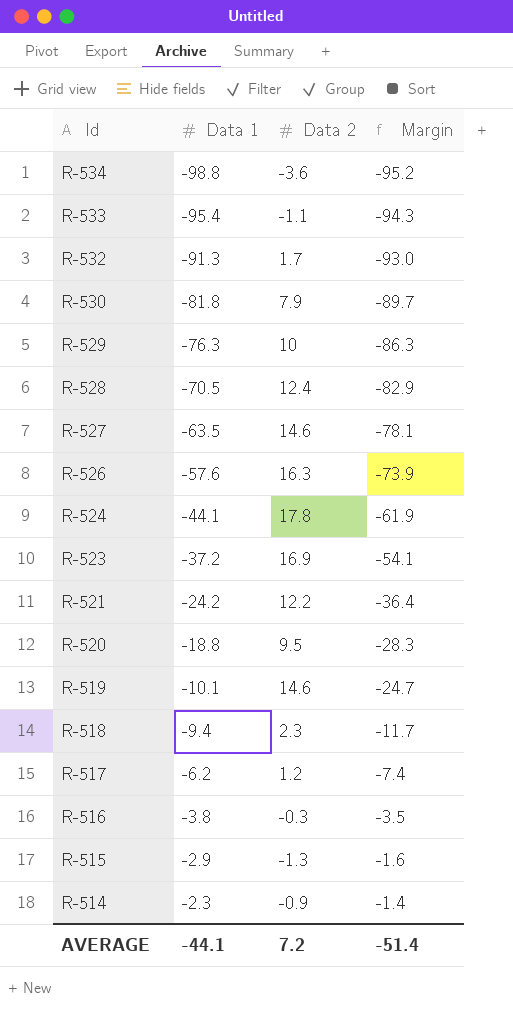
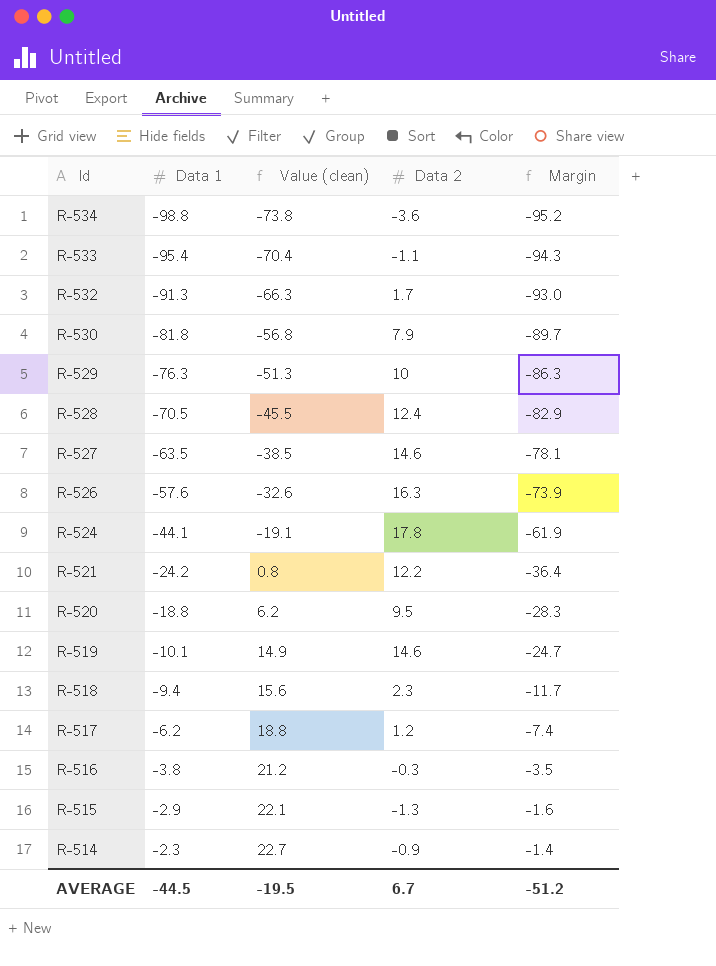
column Value (clean) | formula: none -> [Data 1] + 25
row R-523: -37.2 | 16.9 | -54.1 -> none
AVERAGE | Data 1: -44.1 -> -44.5
AVERAGE | Data 2: 7.2 -> 6.7
AVERAGE | Margin: -51.4 -> -51.2

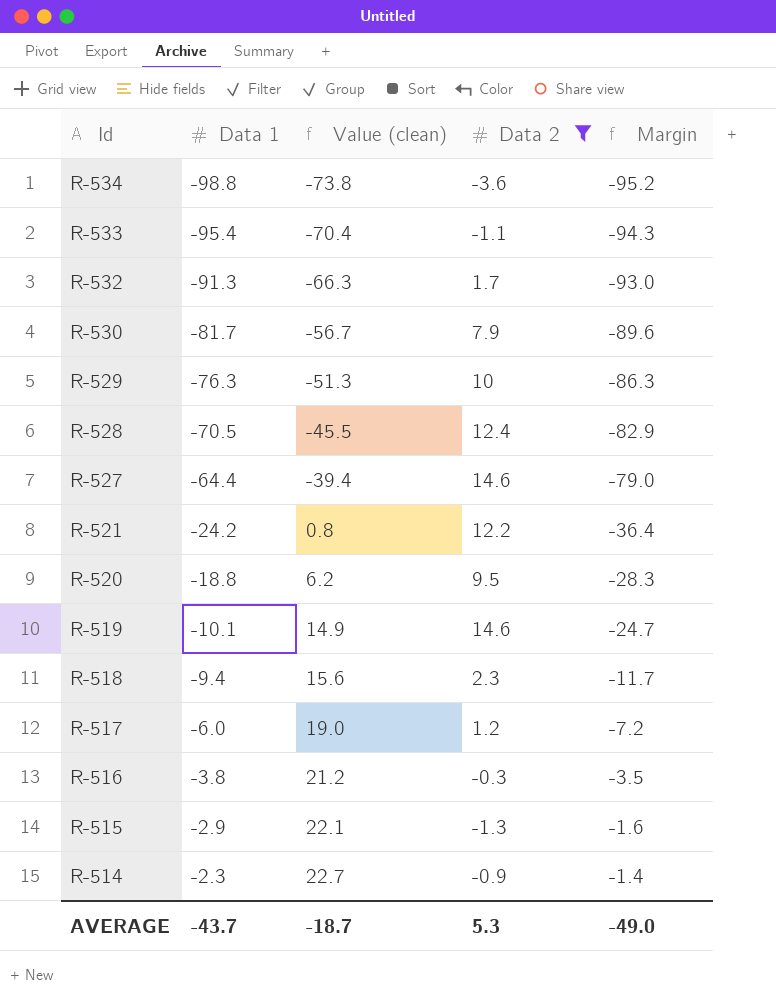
filter: none -> Data 2 <= 14.6
R-530 | Data 1: -81.8 -> -81.7
R-530 | Value (clean): -56.8 -> -56.7
R-530 | Margin: -89.7 -> -89.6
R-527 | Data 1: -63.5 -> -64.4
R-527 | Value (clean): -38.5 -> -39.4
R-527 | Margin: -78.1 -> -79.0
R-517 | Data 1: -6.2 -> -6.0
R-517 | Value (clean): 18.8 -> 19.0
R-517 | Margin: -7.4 -> -7.2
AVERAGE | Data 1: -44.5 -> -43.7
AVERAGE | Value (clean): -19.5 -> -18.7
AVERAGE | Data 2: 6.7 -> 5.3
AVERAGE | Margin: -51.2 -> -49.0

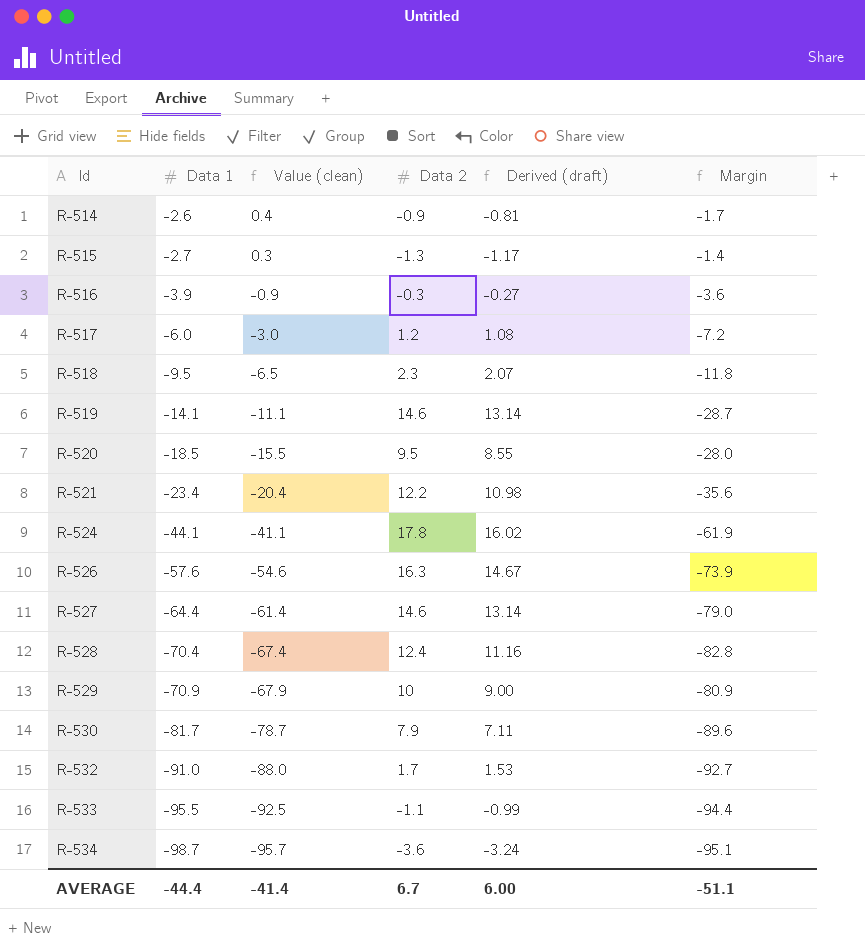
filter: Data 2 <= 14.6 -> none
row order: Id descending -> Id ascending
column Value (clean) | formula: [Data 1] + 25 -> [Data 1] + 3
column Derived (draft) | formula: none -> [Data 2] * 0.9
R-514 | Data 1: -2.3 -> -2.6
R-514 | Margin: -1.4 -> -1.7
R-515 | Data 1: -2.9 -> -2.7
R-515 | Margin: -1.6 -> -1.4
R-516 | Data 1: -3.8 -> -3.9
R-516 | Margin: -3.5 -> -3.6
R-518 | Data 1: -9.4 -> -9.5
R-518 | Margin: -11.7 -> -11.8
R-519 | Data 1: -10.1 -> -14.1
R-519 | Margin: -24.7 -> -28.7
R-520 | Data 1: -18.8 -> -18.5
R-520 | Margin: -28.3 -> -28.0
R-521 | Data 1: -24.2 -> -23.4
R-521 | Margin: -36.4 -> -35.6
R-528 | Data 1: -70.5 -> -70.4
R-528 | Margin: -82.9 -> -82.8
R-529 | Data 1: -76.3 -> -70.9
R-529 | Margin: -86.3 -> -80.9
R-532 | Data 1: -91.3 -> -91.0
R-532 | Margin: -93.0 -> -92.7
R-533 | Data 1: -95.4 -> -95.5
R-533 | Margin: -94.3 -> -94.4
R-534 | Data 1: -98.8 -> -98.7
R-534 | Margin: -95.2 -> -95.1
AVERAGE | Data 1: -43.7 -> -44.4
AVERAGE | Value (clean): -18.7 -> -41.4
AVERAGE | Data 2: 5.3 -> 6.7
AVERAGE | Margin: -49.0 -> -51.1

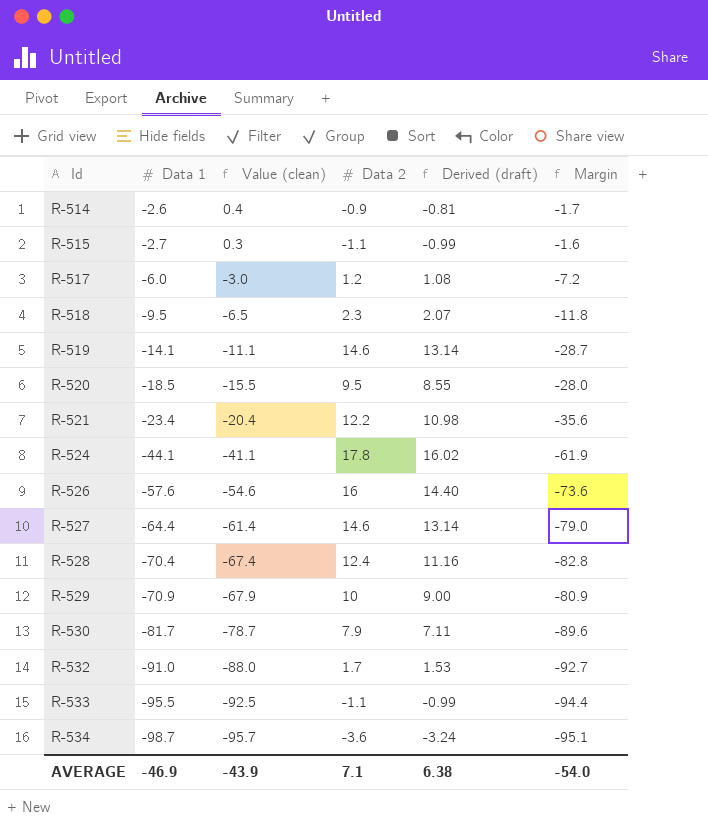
row R-516: -3.9 | -0.9 | -0.3 | -0.27 | -3.6 -> none
R-515 | Data 2: -1.3 -> -1.1
R-515 | Derived (draft): -1.17 -> -0.99
R-515 | Margin: -1.4 -> -1.6
R-526 | Data 2: 16.3 -> 16
R-526 | Derived (draft): 14.67 -> 14.40
R-526 | Margin: -73.9 -> -73.6
AVERAGE | Data 1: -44.4 -> -46.9
AVERAGE | Value (clean): -41.4 -> -43.9
AVERAGE | Data 2: 6.7 -> 7.1
AVERAGE | Derived (draft): 6.00 -> 6.38
AVERAGE | Margin: -51.1 -> -54.0

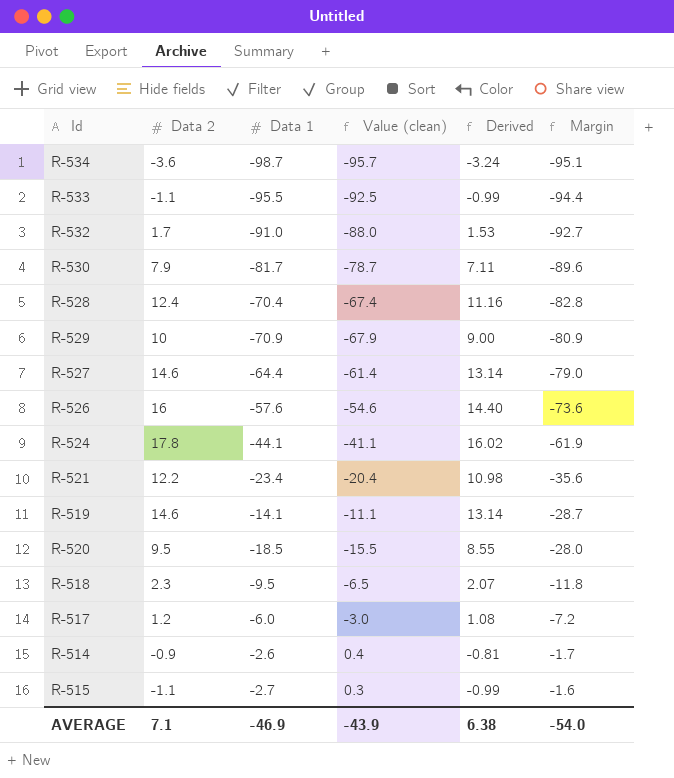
row order: Id ascending -> Margin ascending
column Data 2 | position: 4 -> 2
column name: Derived (draft) -> Derived

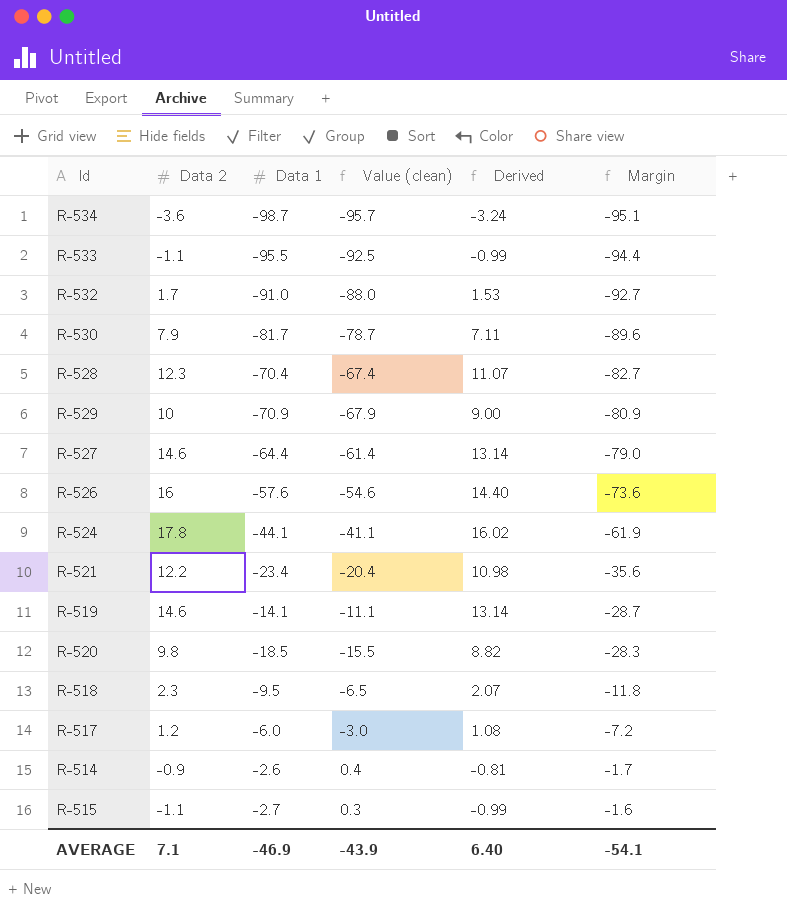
R-528 | Data 2: 12.4 -> 12.3
R-528 | Derived: 11.16 -> 11.07
R-528 | Margin: -82.8 -> -82.7
R-520 | Data 2: 9.5 -> 9.8
R-520 | Derived: 8.55 -> 8.82
R-520 | Margin: -28.0 -> -28.3
AVERAGE | Derived: 6.38 -> 6.40
AVERAGE | Margin: -54.0 -> -54.1

